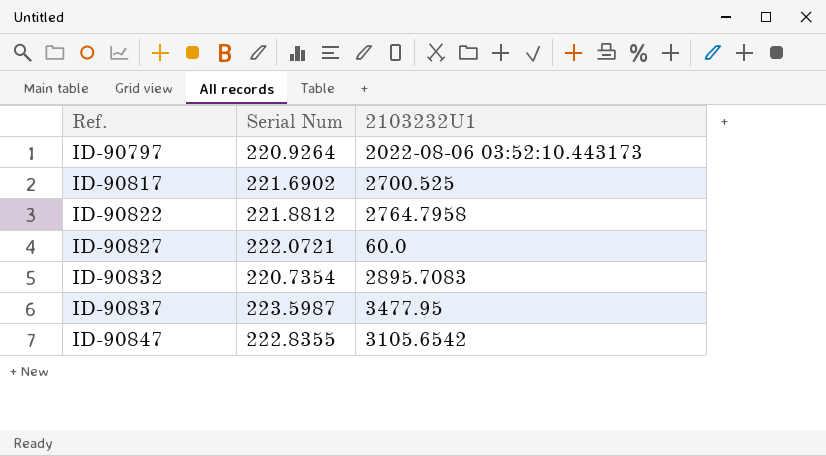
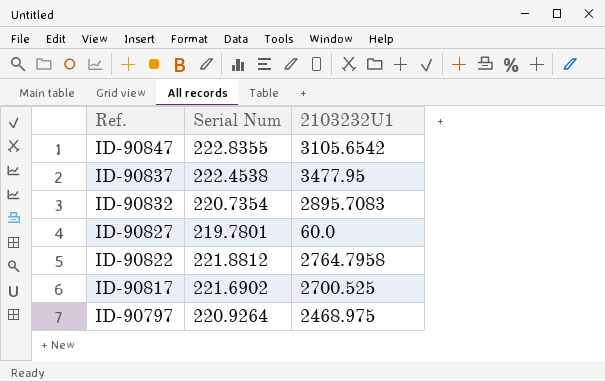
row order: Ref. ascending -> Ref. descending
ID-90837 | Serial Num: 223.5987 -> 222.4538
ID-90827 | Serial Num: 222.0721 -> 219.7801
ID-90797 | 2103232U1: 2022-08-06 03:52:10.443173 -> 2468.975

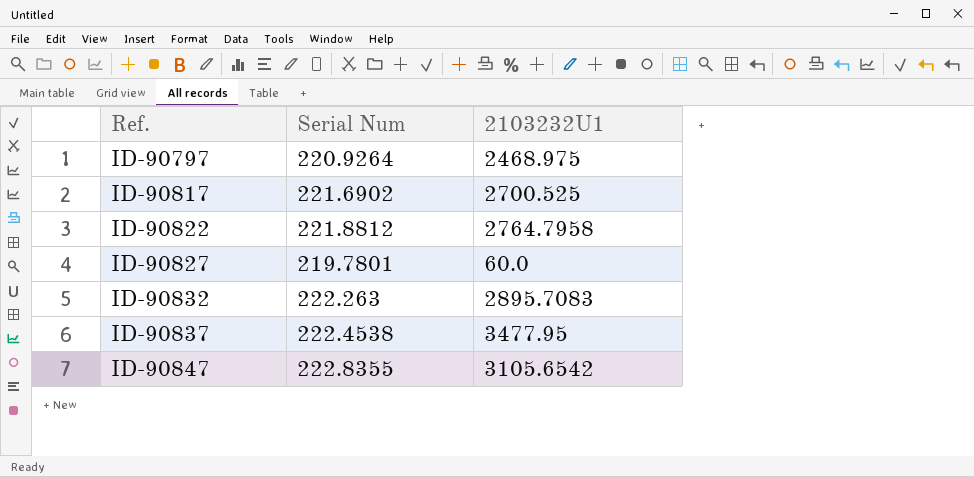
row order: Ref. descending -> Ref. ascending
ID-90832 | Serial Num: 220.7354 -> 222.263

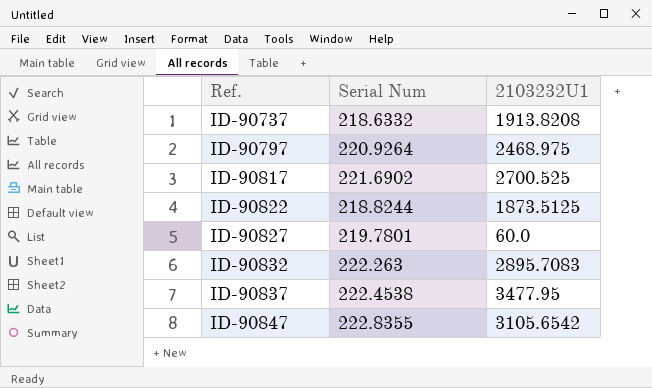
row ID-90737: none -> 218.6332 | 1913.8208
ID-90822 | Serial Num: 221.8812 -> 218.8244
ID-90822 | 2103232U1: 2764.7958 -> 1873.5125

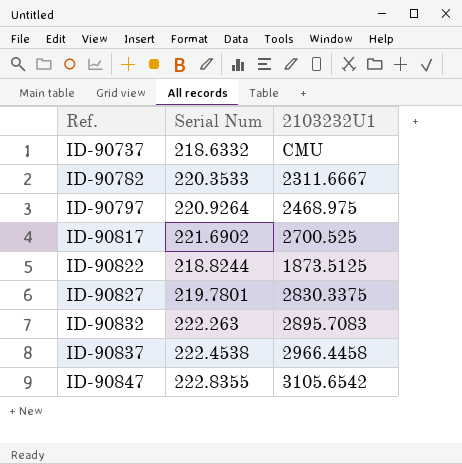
ID-90737 | 2103232U1: 1913.8208 -> CMU
row ID-90782: none -> 220.3533 | 2311.6667
ID-90827 | 2103232U1: 60.0 -> 2830.3375
ID-90837 | 2103232U1: 3477.95 -> 2966.4458

